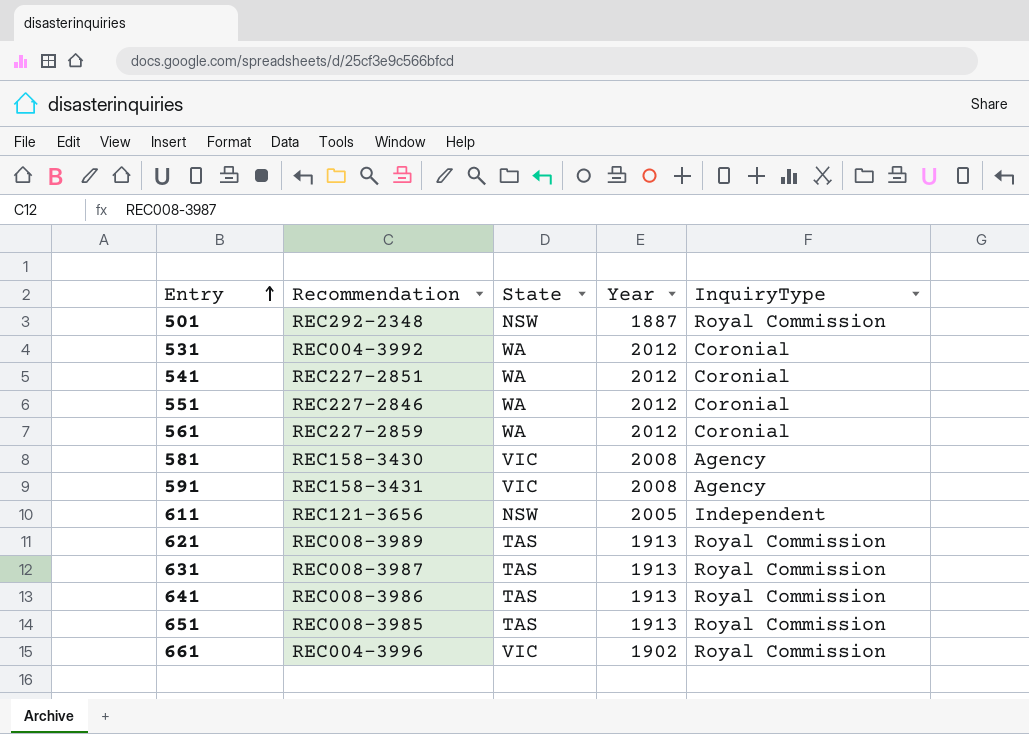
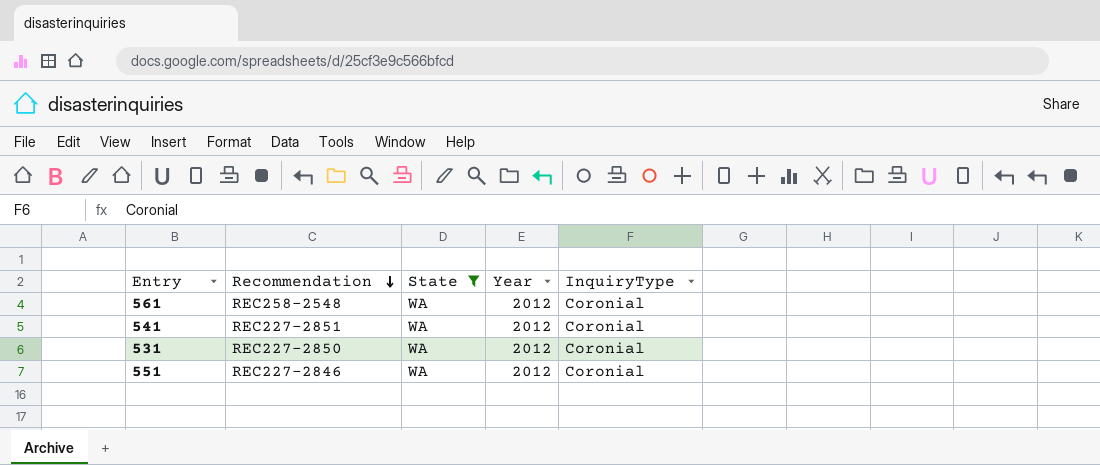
filter: none -> State = WA
row order: Entry ascending -> Recommendation descending
561 | Recommendation: REC227-2859 -> REC258-2548
531 | Recommendation: REC004-3992 -> REC227-2850

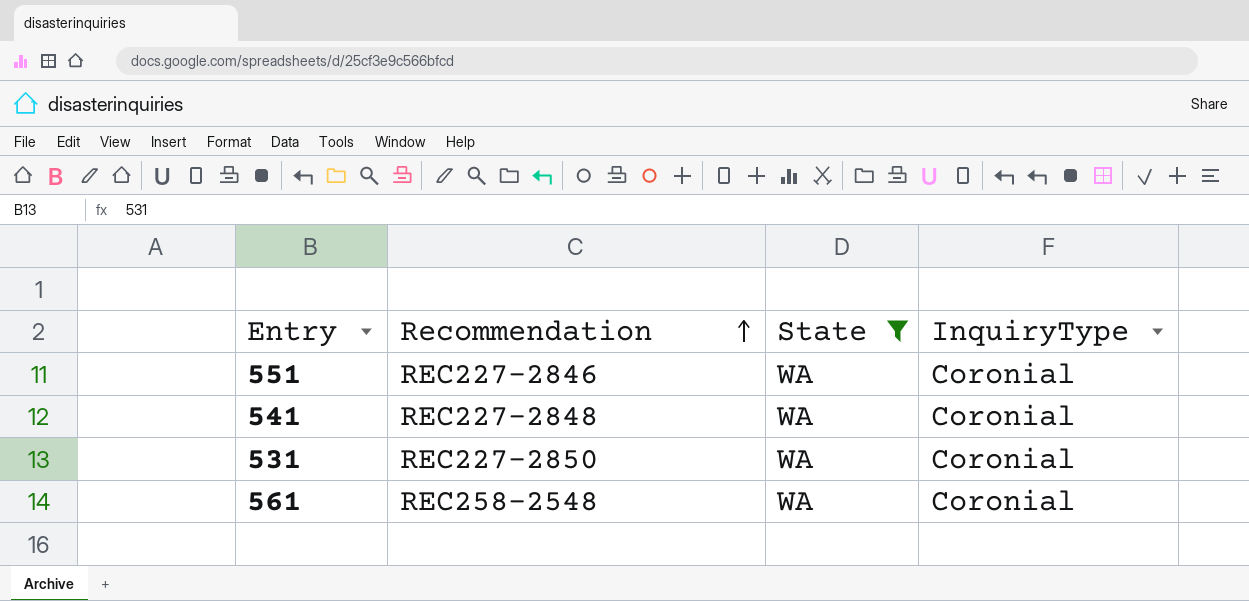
row order: Recommendation descending -> Recommendation ascending
column Year | position: 4 -> none
541 | Recommendation: REC227-2851 -> REC227-2848

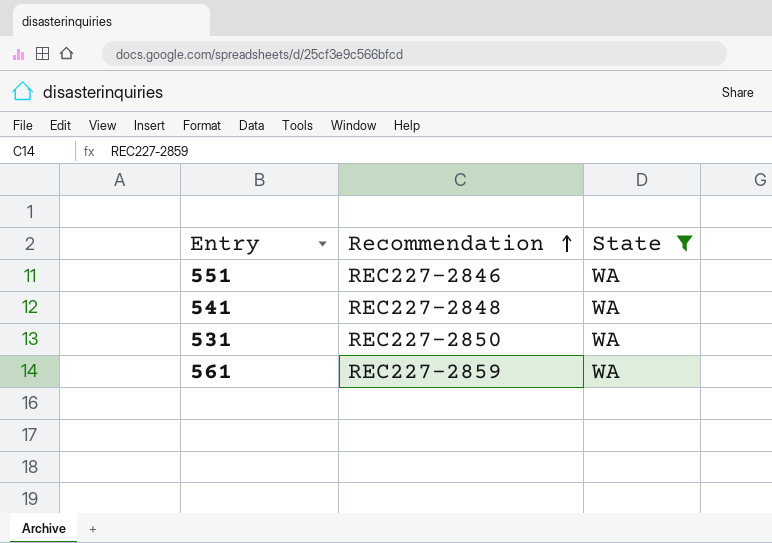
column InquiryType | position: 4 -> none
561 | Recommendation: REC258-2548 -> REC227-2859

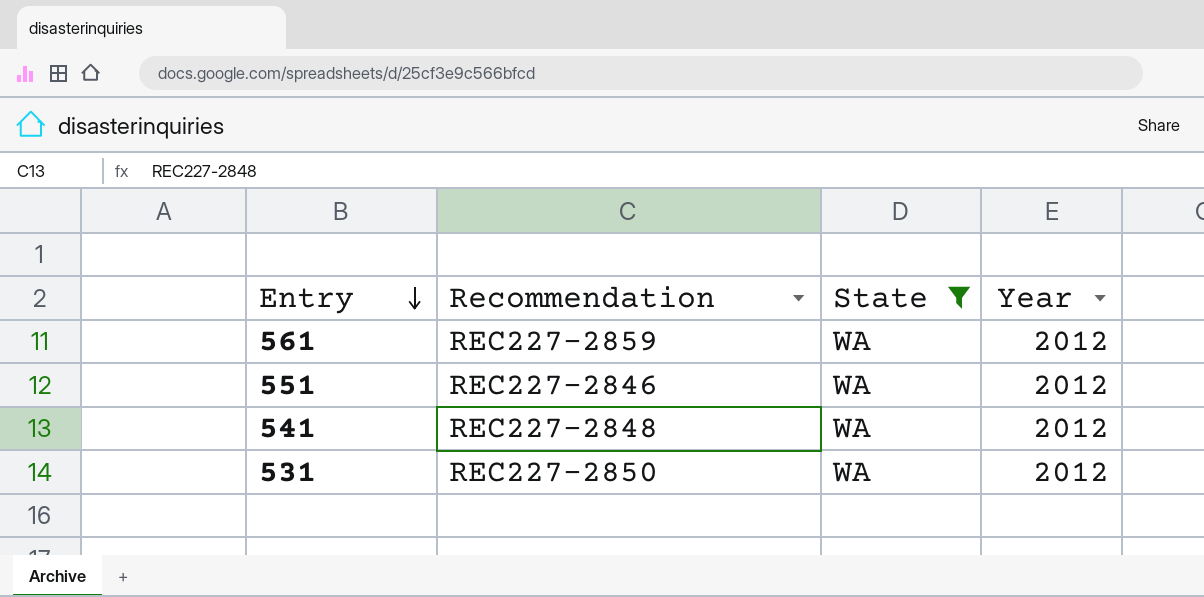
row order: Recommendation ascending -> Entry descending
column Year | position: none -> 4

